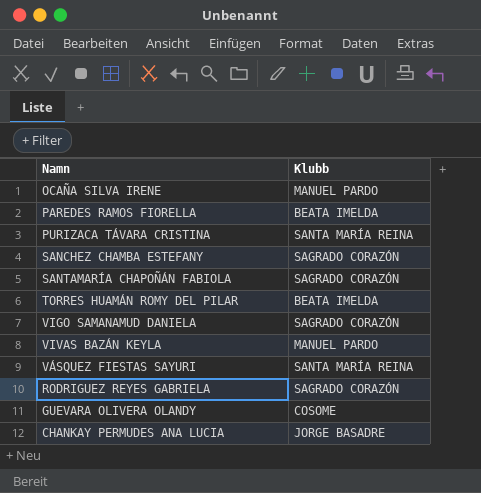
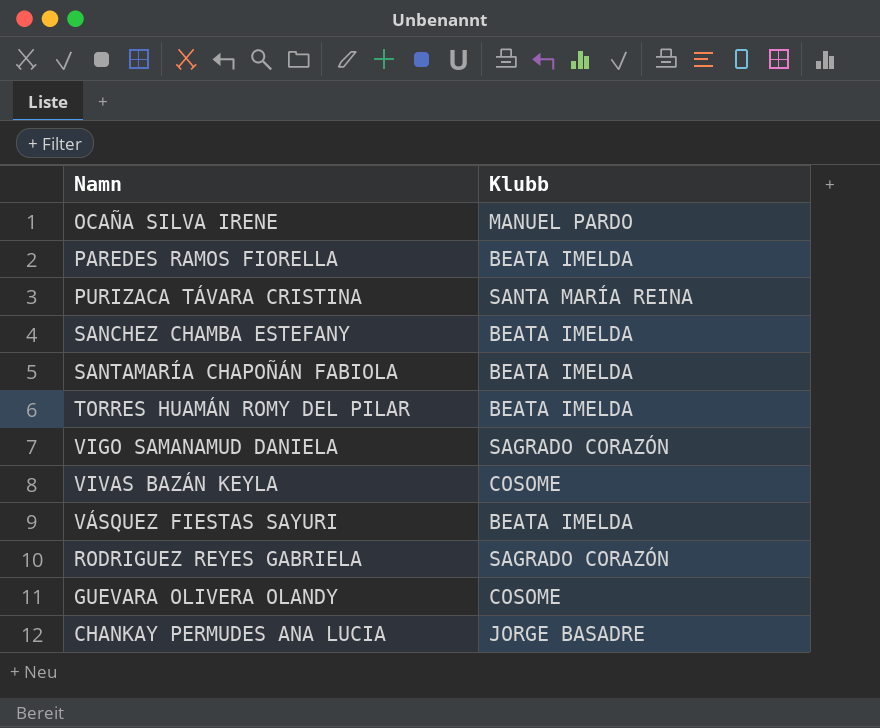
SANCHEZ CHAMBA ESTEFANY | Klubb: SAGRADO CORAZÓN -> BEATA IMELDA
SANTAMARÍA CHAPOÑÁN FABIOLA | Klubb: SAGRADO CORAZÓN -> BEATA IMELDA
VIVAS BAZÁN KEYLA | Klubb: MANUEL PARDO -> COSOME
VÁSQUEZ FIESTAS SAYURI | Klubb: SANTA MARÍA REINA -> BEATA IMELDA

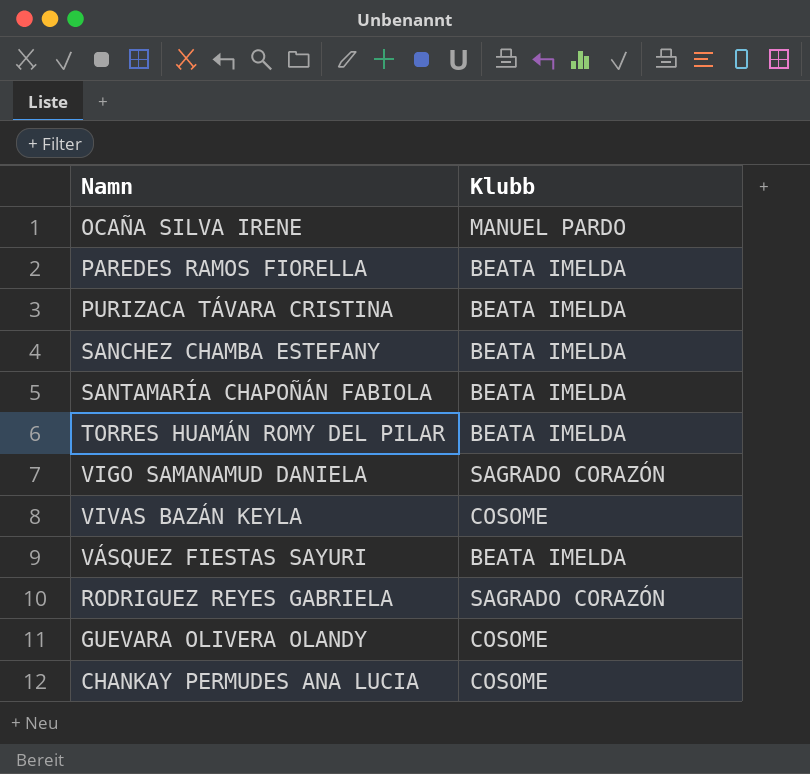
PURIZACA TÁVARA CRISTINA | Klubb: SANTA MARÍA REINA -> BEATA IMELDA
CHANKAY PERMUDES ANA LUCIA | Klubb: JORGE BASADRE -> COSOME

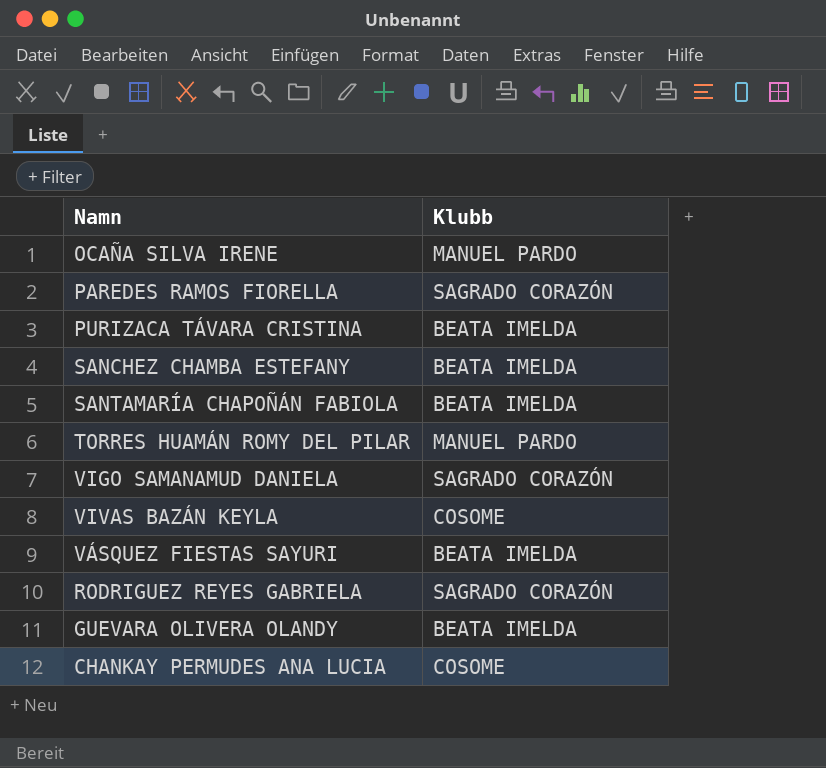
PAREDES RAMOS FIORELLA | Klubb: BEATA IMELDA -> SAGRADO CORAZÓN
TORRES HUAMÁN ROMY DEL PILAR | Klubb: BEATA IMELDA -> MANUEL PARDO
GUEVARA OLIVERA OLANDY | Klubb: COSOME -> BEATA IMELDA

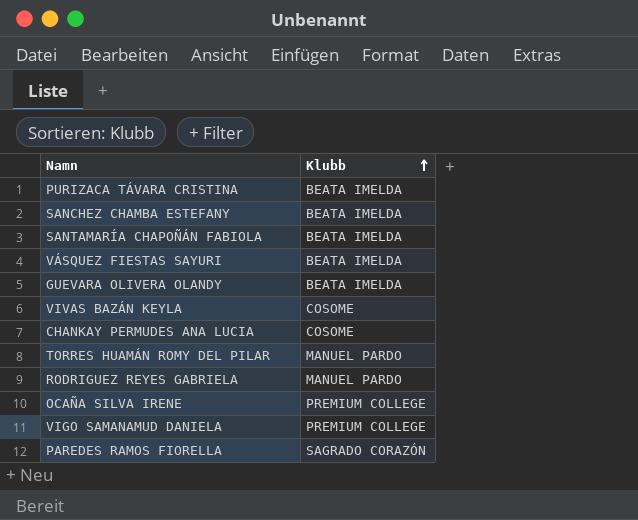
row order: none -> Klubb ascending
RODRIGUEZ REYES GABRIELA | Klubb: SAGRADO CORAZÓN -> MANUEL PARDO
OCAÑA SILVA IRENE | Klubb: MANUEL PARDO -> PREMIUM COLLEGE
VIGO SAMANAMUD DANIELA | Klubb: SAGRADO CORAZÓN -> PREMIUM COLLEGE

